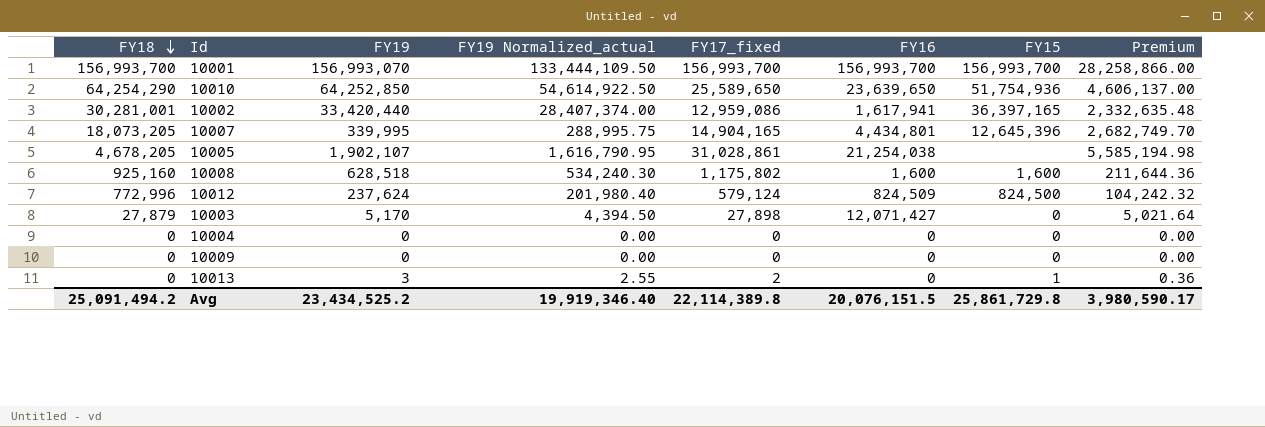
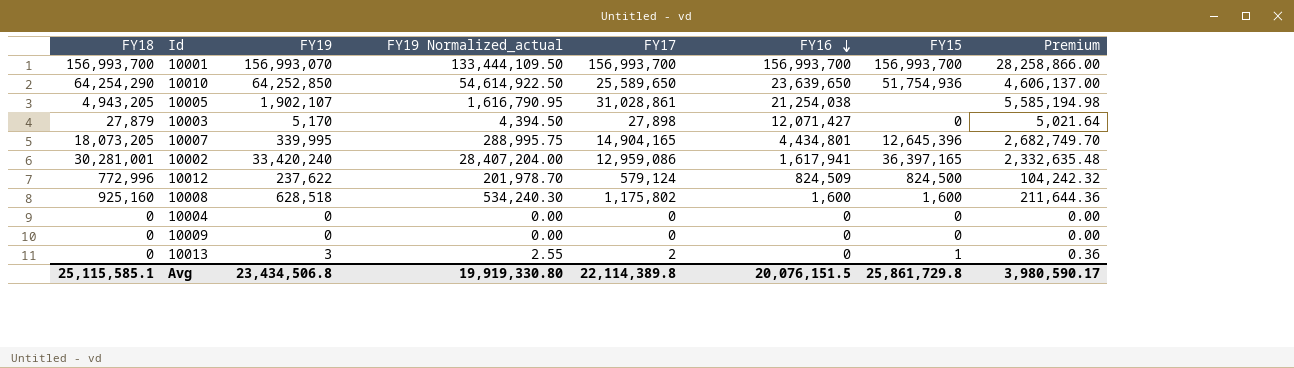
row order: FY18 descending -> FY16 descending
column name: FY17_fixed -> FY17
10005 | FY18: 4,678,205 -> 4,943,205
10002 | FY19: 33,420,440 -> 33,420,240
10002 | FY19 Normalized_actual: 28,407,374.00 -> 28,407,204.00
10012 | FY19: 237,624 -> 237,622
10012 | FY19 Normalized_actual: 201,980.40 -> 201,978.70
Avg | FY18: 25,091,494.2 -> 25,115,585.1
Avg | FY19: 23,434,525.2 -> 23,434,506.8
Avg | FY19 Normalized_actual: 19,919,346.40 -> 19,919,330.80

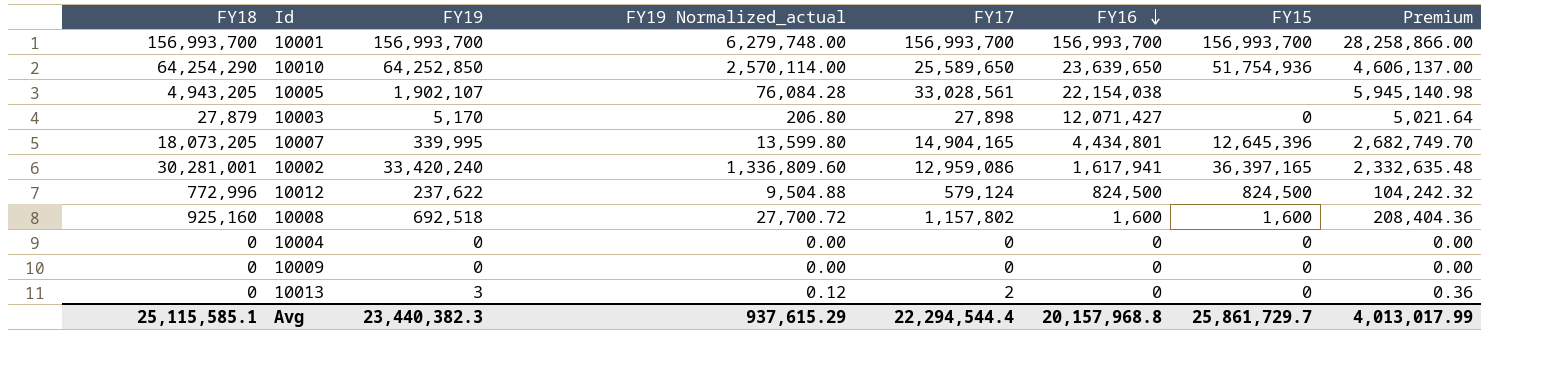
column FY19 Normalized_actual | formula: [FY19] * 0.85 -> [FY19] * 0.04
10001 | FY19: 156,993,070 -> 156,993,700
10005 | FY17: 31,028,861 -> 33,028,561
10005 | FY16: 21,254,038 -> 22,154,038
10005 | Premium: 5,585,194.98 -> 5,945,140.98
10012 | FY16: 824,509 -> 824,500
10008 | FY19: 628,518 -> 692,518
10008 | FY17: 1,175,802 -> 1,157,802
10008 | Premium: 211,644.36 -> 208,404.36
10013 | FY15: 1 -> 0
Avg | FY19: 23,434,506.8 -> 23,440,382.3
Avg | FY19 Normalized_actual: 19,919,330.80 -> 937,615.29
Avg | FY17: 22,114,389.8 -> 22,294,544.4
Avg | FY16: 20,076,151.5 -> 20,157,968.8
Avg | FY15: 25,861,729.8 -> 25,861,729.7
Avg | Premium: 3,980,590.17 -> 4,013,017.99

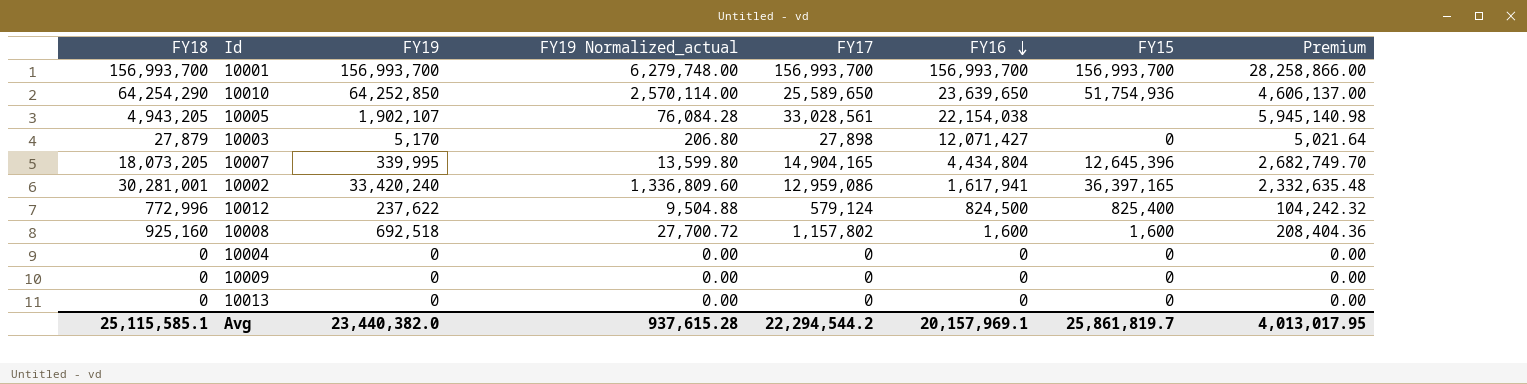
10007 | FY16: 4,434,801 -> 4,434,804
10012 | FY15: 824,500 -> 825,400
10013 | FY19: 3 -> 0
10013 | FY19 Normalized_actual: 0.12 -> 0.00
10013 | FY17: 2 -> 0
10013 | Premium: 0.36 -> 0.00
Avg | FY19: 23,440,382.3 -> 23,440,382.0
Avg | FY19 Normalized_actual: 937,615.29 -> 937,615.28
Avg | FY17: 22,294,544.4 -> 22,294,544.2
Avg | FY16: 20,157,968.8 -> 20,157,969.1
Avg | FY15: 25,861,729.7 -> 25,861,819.7
Avg | Premium: 4,013,017.99 -> 4,013,017.95

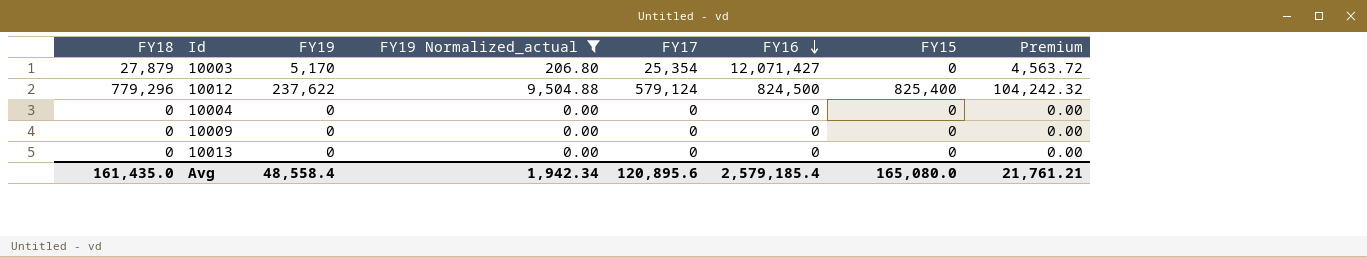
filter: none -> FY19 Normalized_actual <= 9,504.88
10003 | FY17: 27,898 -> 25,354
10003 | Premium: 5,021.64 -> 4,563.72
10012 | FY18: 772,996 -> 779,296
Avg | FY18: 25,115,585.1 -> 161,435.0
Avg | FY19: 23,440,382.0 -> 48,558.4
Avg | FY19 Normalized_actual: 937,615.28 -> 1,942.34
Avg | FY17: 22,294,544.2 -> 120,895.6
Avg | FY16: 20,157,969.1 -> 2,579,185.4
Avg | FY15: 25,861,819.7 -> 165,080.0
Avg | Premium: 4,013,017.95 -> 21,761.21

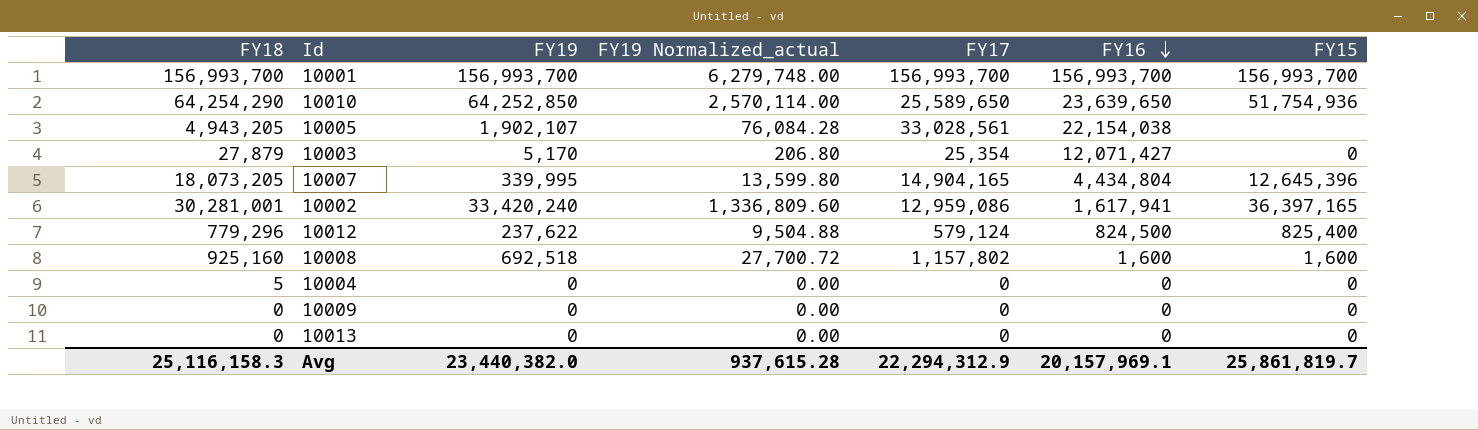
filter: FY19 Normalized_actual <= 9,504.88 -> none
column Premium | formula: [FY17] * 0.18 -> none
10004 | FY18: 0 -> 5
Avg | FY18: 161,435.0 -> 25,116,158.3
Avg | FY19: 48,558.4 -> 23,440,382.0
Avg | FY19 Normalized_actual: 1,942.34 -> 937,615.28
Avg | FY17: 120,895.6 -> 22,294,312.9
Avg | FY16: 2,579,185.4 -> 20,157,969.1
Avg | FY15: 165,080.0 -> 25,861,819.7

